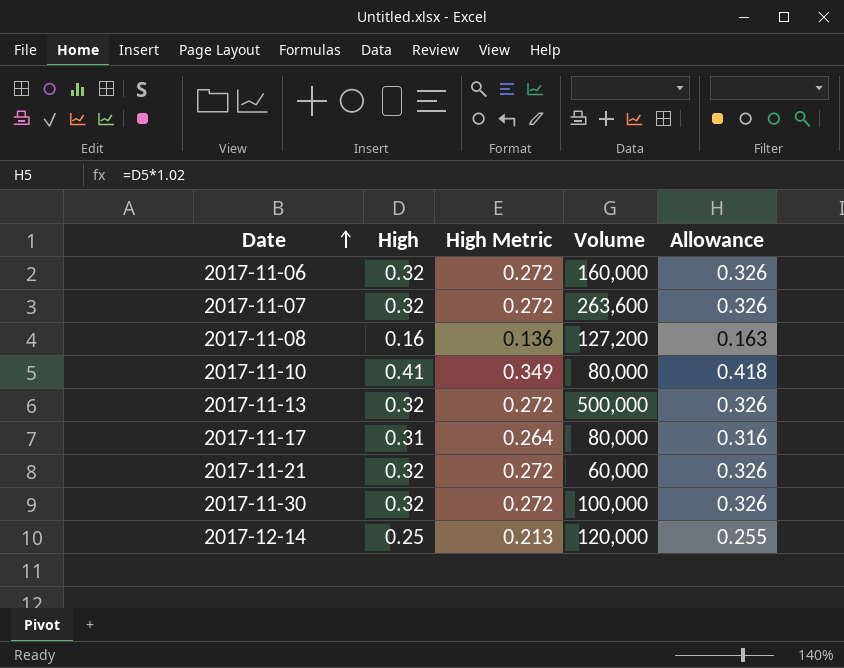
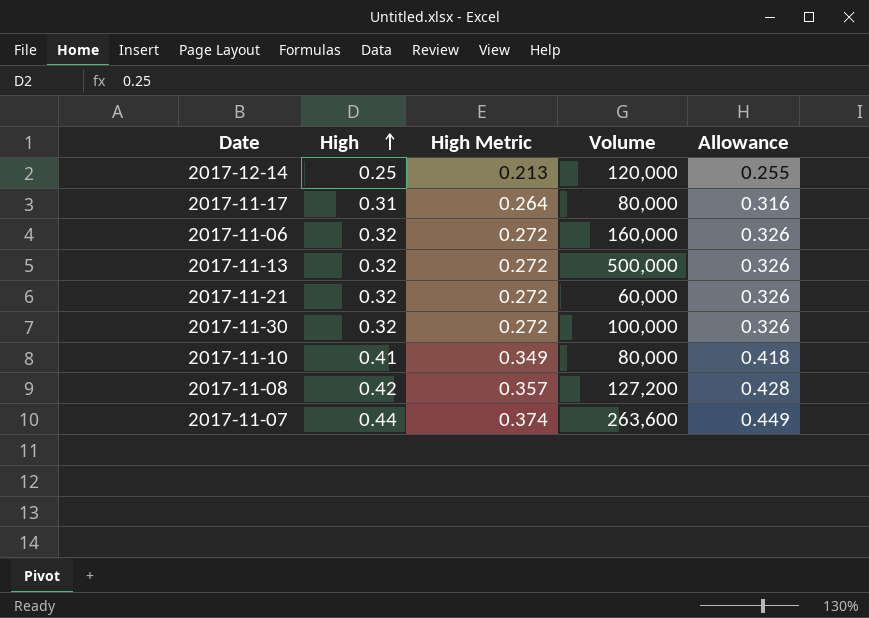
row order: Date ascending -> High ascending
2017-11-08 | High: 0.16 -> 0.42
2017-11-08 | High Metric: 0.136 -> 0.357
2017-11-08 | Allowance: 0.163 -> 0.428
2017-11-07 | High: 0.32 -> 0.44
2017-11-07 | High Metric: 0.272 -> 0.374
2017-11-07 | Allowance: 0.326 -> 0.449

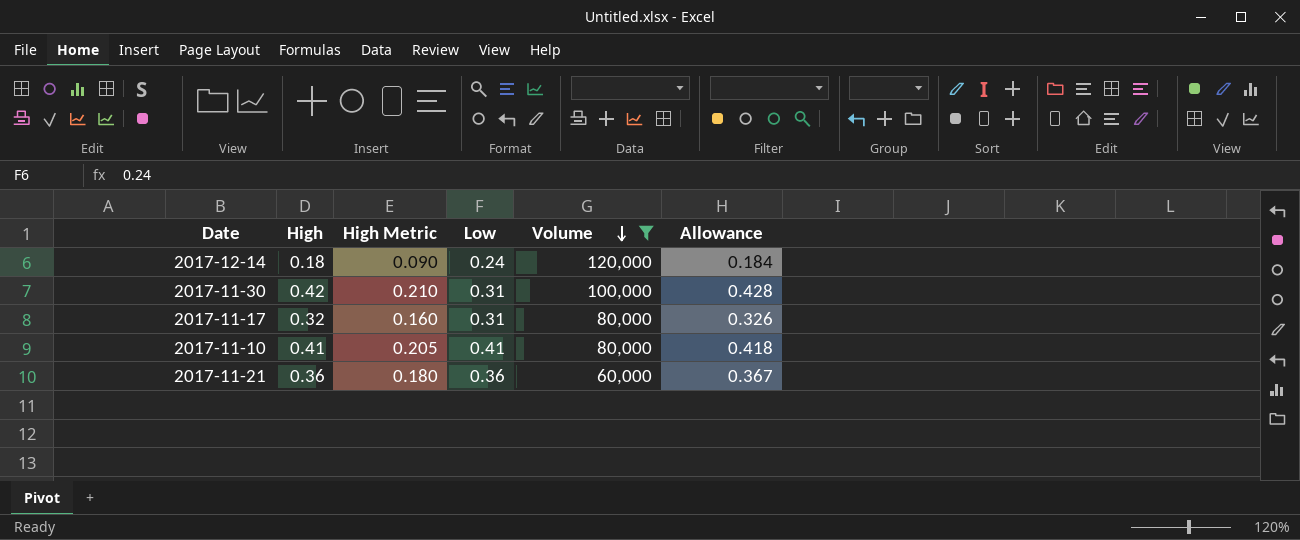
filter: none -> Volume <= 120,000
row order: High ascending -> Volume descending
column High Metric | formula: [High] * 0.85 -> [High] * 0.5
column Low | position: none -> 4
2017-12-14 | High: 0.25 -> 0.18
2017-12-14 | Allowance: 0.255 -> 0.184
2017-11-30 | High: 0.32 -> 0.42
2017-11-30 | Allowance: 0.326 -> 0.428
2017-11-17 | High: 0.31 -> 0.32
2017-11-17 | Allowance: 0.316 -> 0.326
2017-11-21 | High: 0.32 -> 0.36
2017-11-21 | Allowance: 0.326 -> 0.367

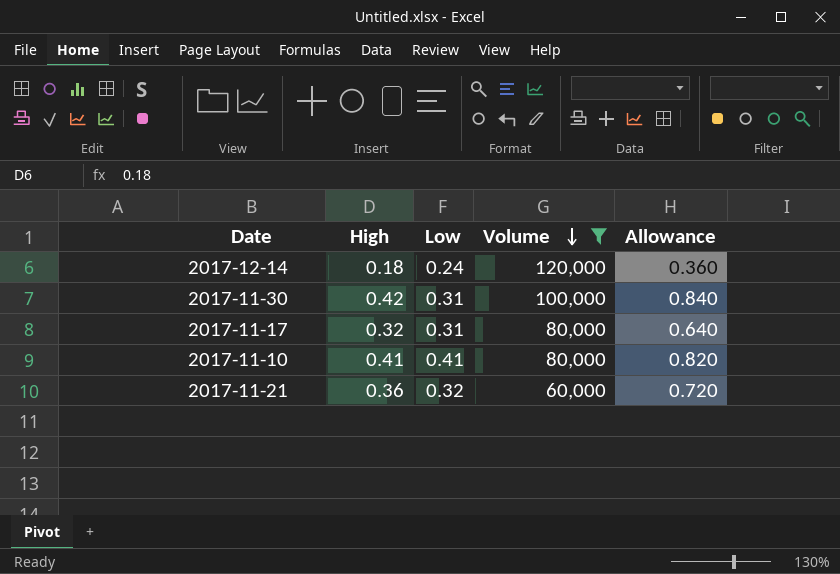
column High Metric | formula: [High] * 0.5 -> none
column Allowance | formula: [High] * 1.02 -> [High] * 2
2017-11-21 | Low: 0.36 -> 0.32

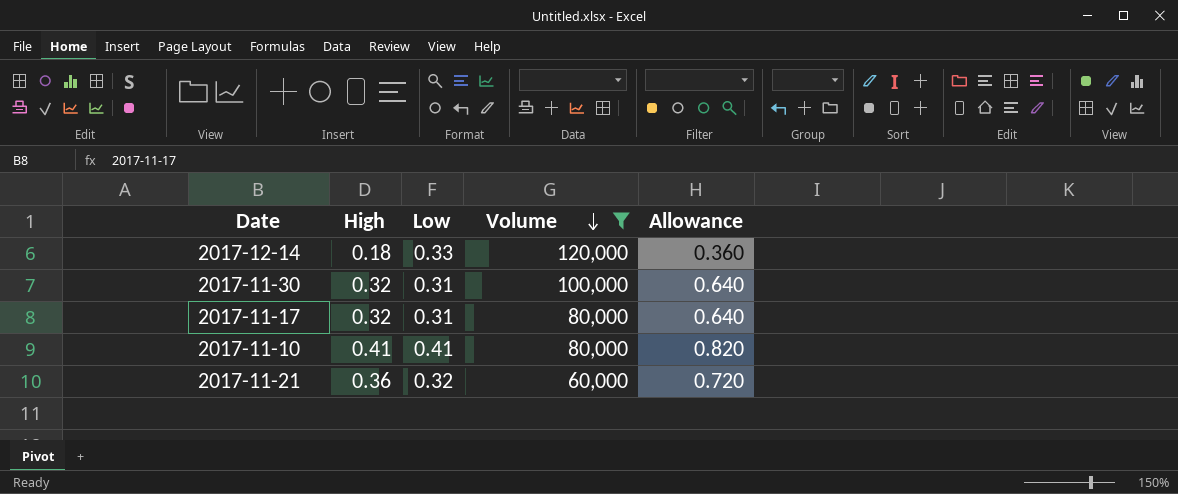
2017-12-14 | Low: 0.24 -> 0.33
2017-11-30 | High: 0.42 -> 0.32
2017-11-30 | Allowance: 0.840 -> 0.640

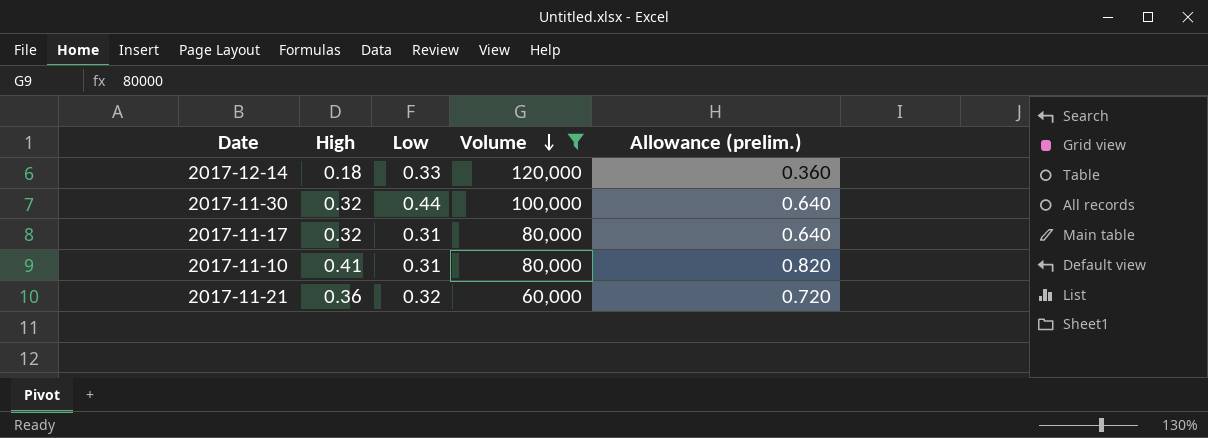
column name: Allowance -> Allowance (prelim.)
2017-11-30 | Low: 0.31 -> 0.44
2017-11-10 | Low: 0.41 -> 0.31

